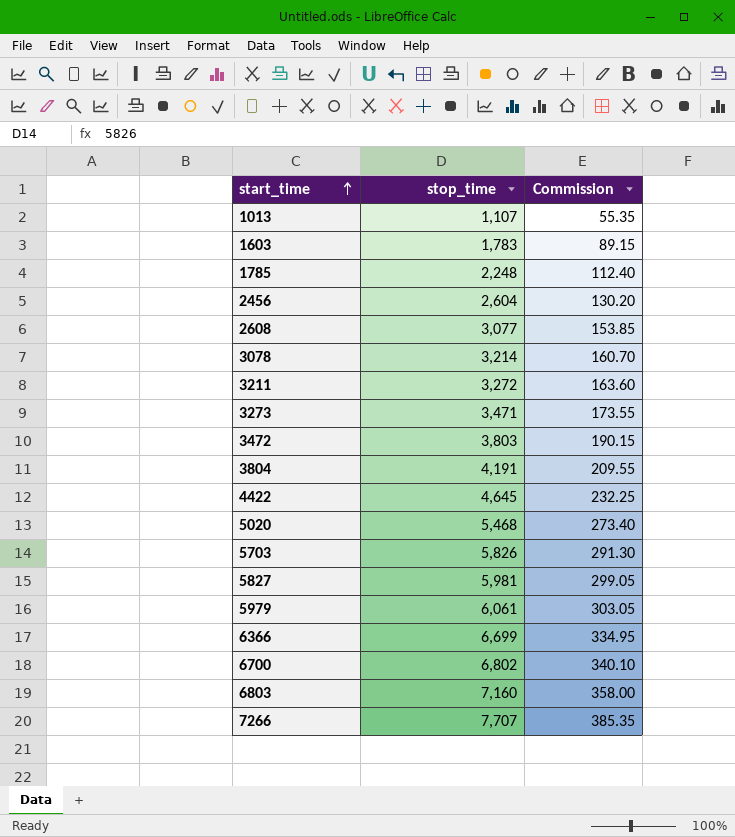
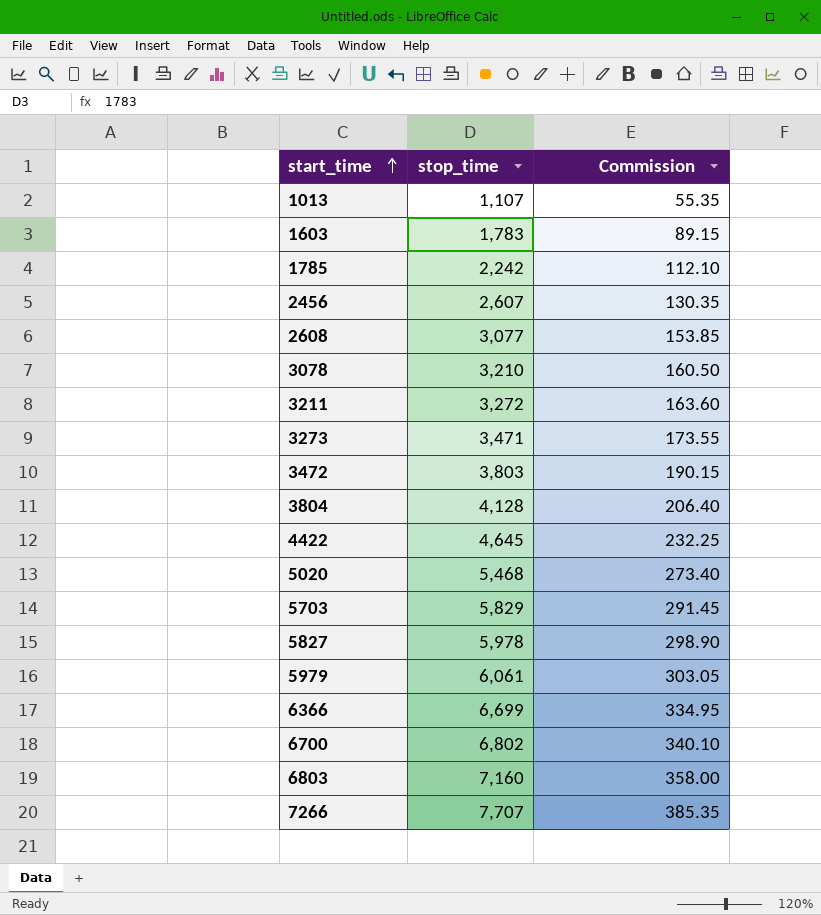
1785 | stop_time: 2,248 -> 2,242
1785 | Commission: 112.40 -> 112.10
2456 | stop_time: 2,604 -> 2,607
2456 | Commission: 130.20 -> 130.35
3078 | stop_time: 3,214 -> 3,210
3078 | Commission: 160.70 -> 160.50
3804 | stop_time: 4,191 -> 4,128
3804 | Commission: 209.55 -> 206.40
5703 | stop_time: 5,826 -> 5,829
5703 | Commission: 291.30 -> 291.45
5827 | stop_time: 5,981 -> 5,978
5827 | Commission: 299.05 -> 298.90

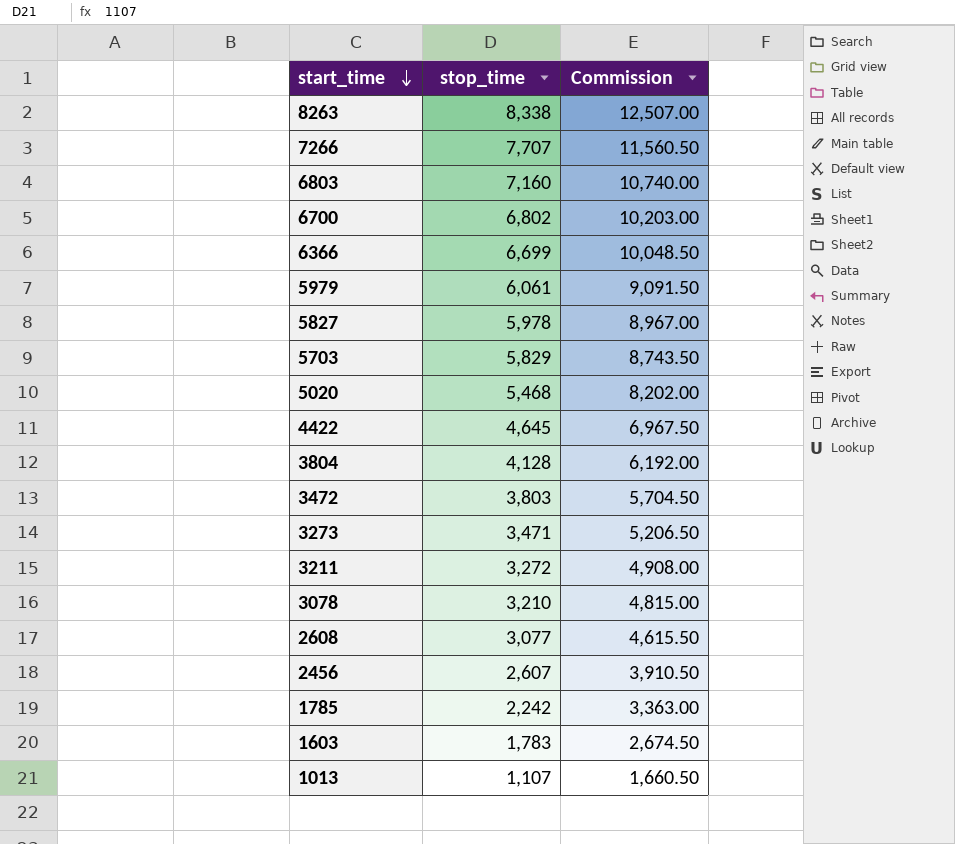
row order: start_time ascending -> start_time descending
column Commission | formula: [stop_time] * 0.05 -> [stop_time] * 1.5
row 8263: none -> 8,338 | 12,507.00

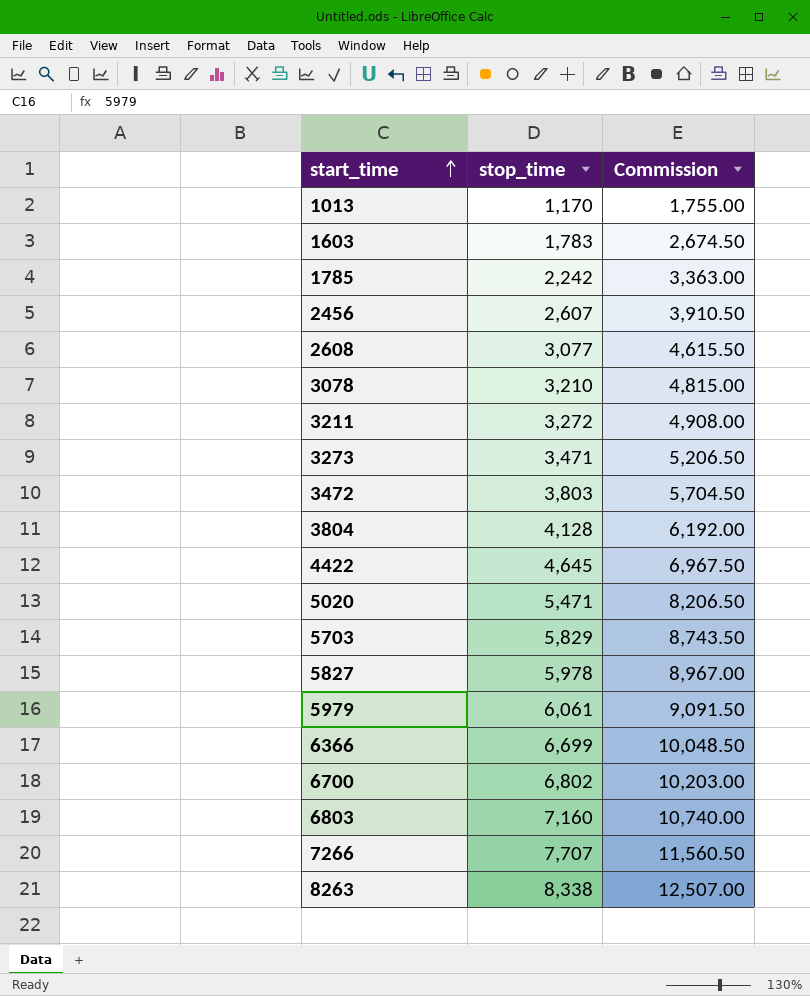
row order: start_time descending -> start_time ascending
1013 | stop_time: 1,107 -> 1,170
1013 | Commission: 1,660.50 -> 1,755.00
5020 | stop_time: 5,468 -> 5,471
5020 | Commission: 8,202.00 -> 8,206.50

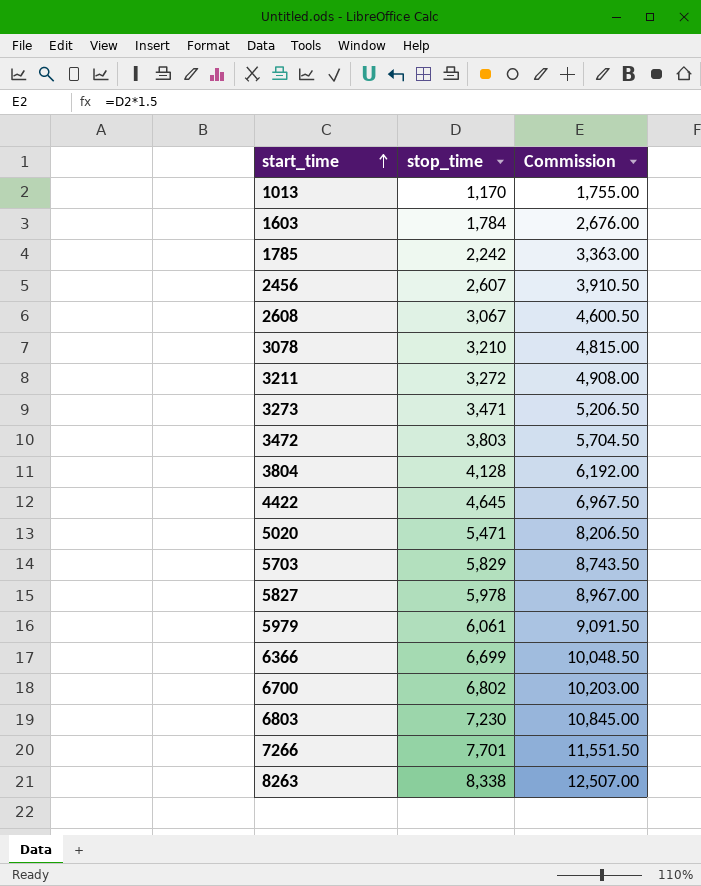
1603 | stop_time: 1,783 -> 1,784
1603 | Commission: 2,674.50 -> 2,676.00
2608 | stop_time: 3,077 -> 3,067
2608 | Commission: 4,615.50 -> 4,600.50
6803 | stop_time: 7,160 -> 7,230
6803 | Commission: 10,740.00 -> 10,845.00
7266 | stop_time: 7,707 -> 7,701
7266 | Commission: 11,560.50 -> 11,551.50

